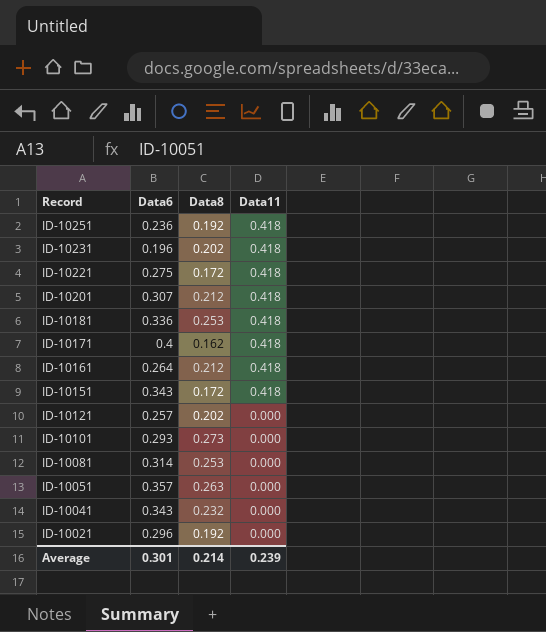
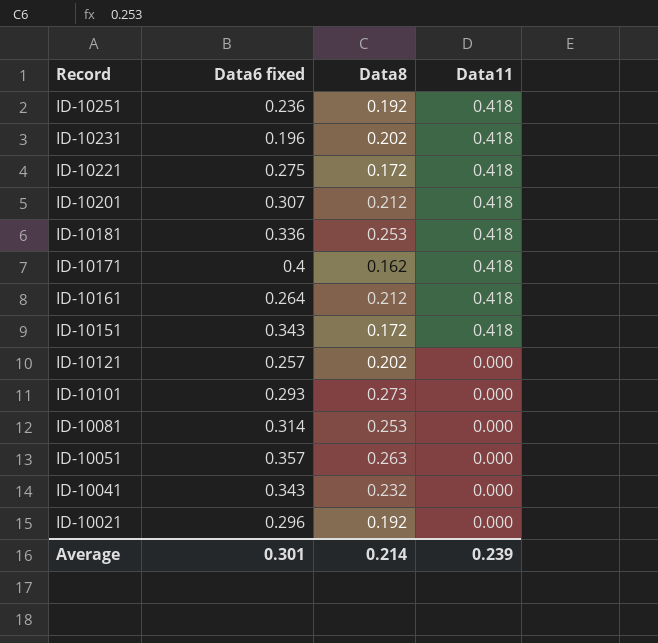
column name: Data6 -> Data6 fixed

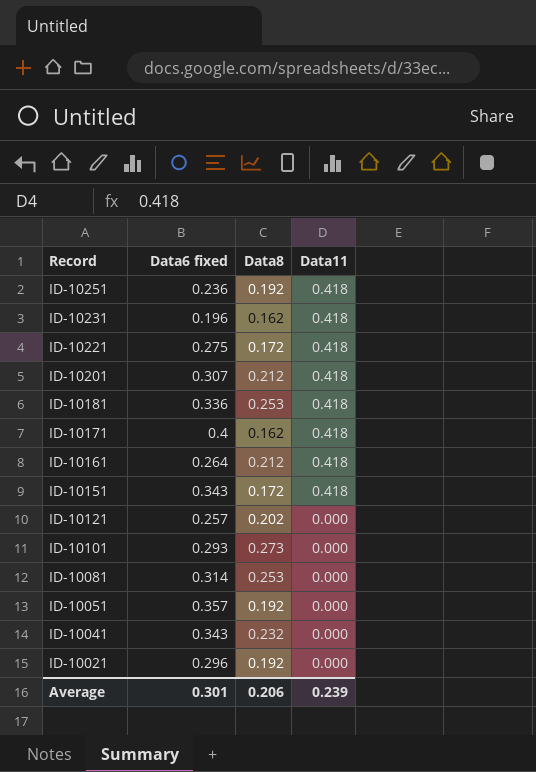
ID-10231 | Data8: 0.202 -> 0.162
ID-10051 | Data8: 0.263 -> 0.192
Average | Data8: 0.214 -> 0.206

